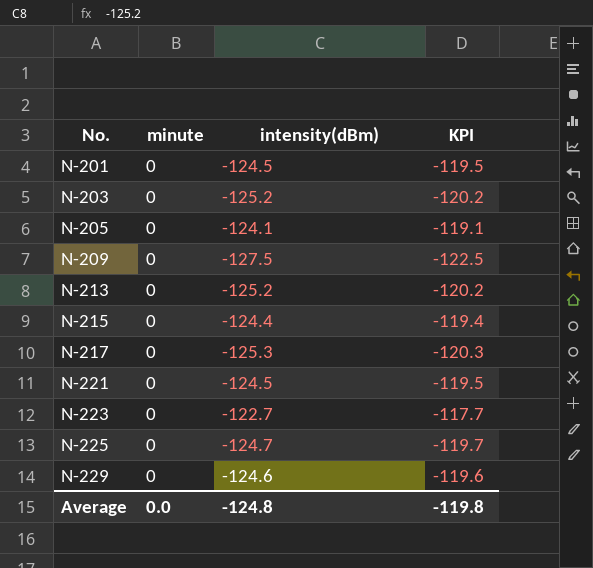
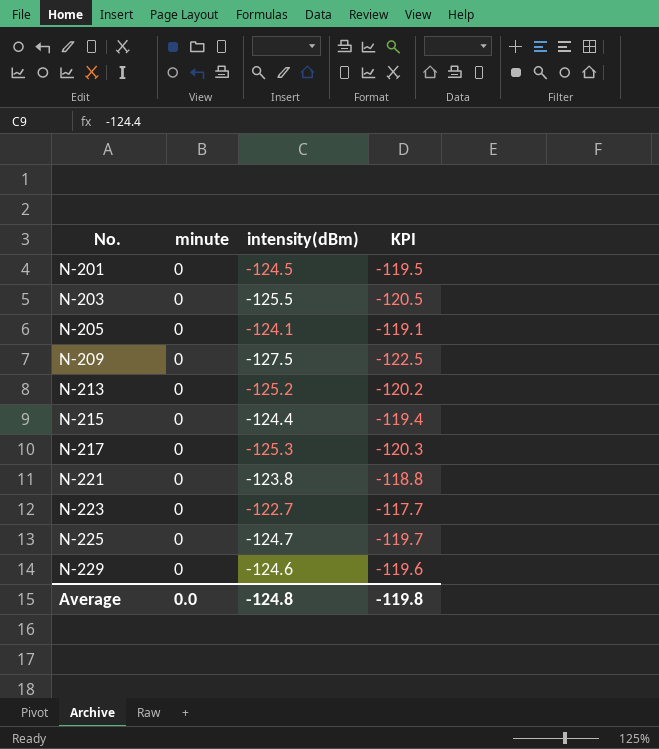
N-203 | intensity(dBm): -125.2 -> -125.5
N-203 | KPI: -120.2 -> -120.5
N-221 | intensity(dBm): -124.5 -> -123.8
N-221 | KPI: -119.5 -> -118.8

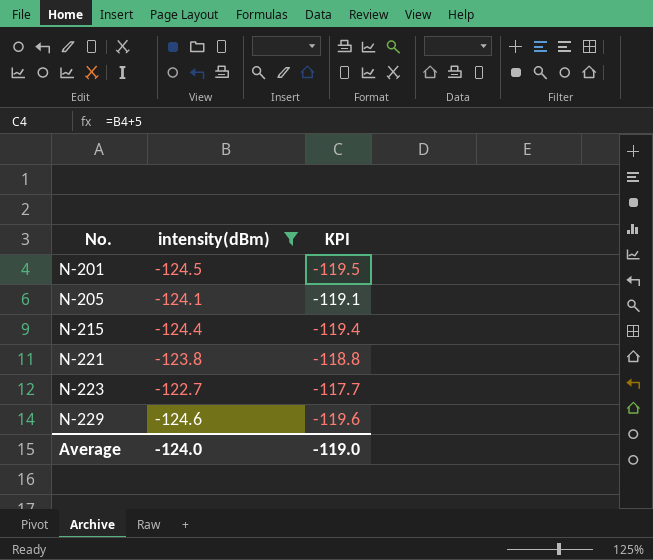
filter: none -> intensity(dBm) >= -124.6
column minute | position: 2 -> none
Average | intensity(dBm): -124.8 -> -124.0
Average | KPI: -119.8 -> -119.0

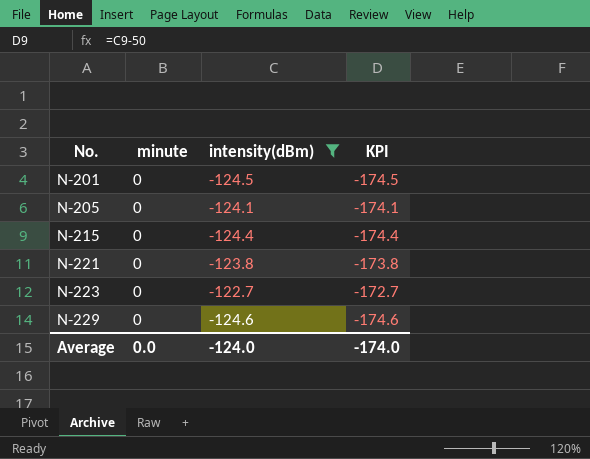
column minute | position: none -> 2
column KPI | formula: [intensity(dBm)] + 5 -> [intensity(dBm)] - 50
Average | KPI: -119.0 -> -174.0

